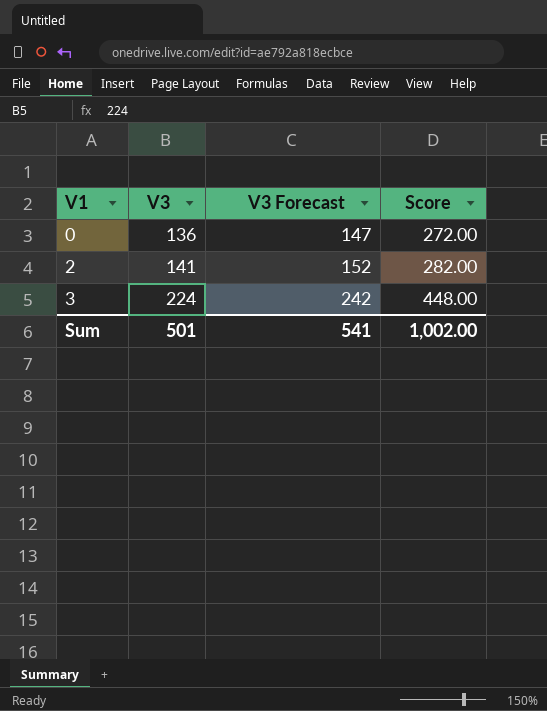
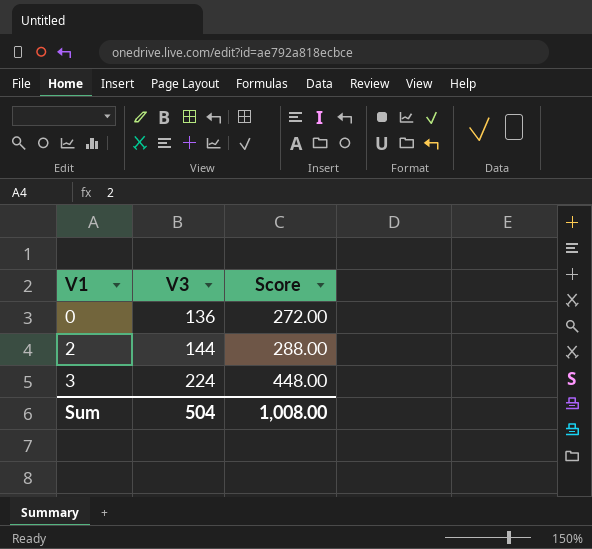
column V3 Forecast | formula: [V3] * 1.08 -> none
2 | V3: 141 -> 144
2 | Score: 282.00 -> 288.00
Sum | V3: 501 -> 504
Sum | Score: 1,002.00 -> 1,008.00

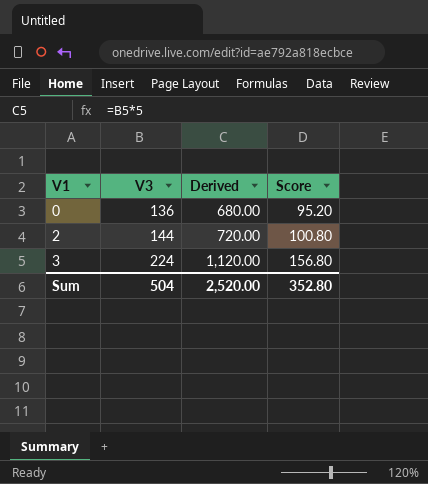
column Derived | formula: none -> [V3] * 5
column Score | formula: [V3] * 2 -> [V3] * 0.7
Sum | Score: 1,008.00 -> 352.80

